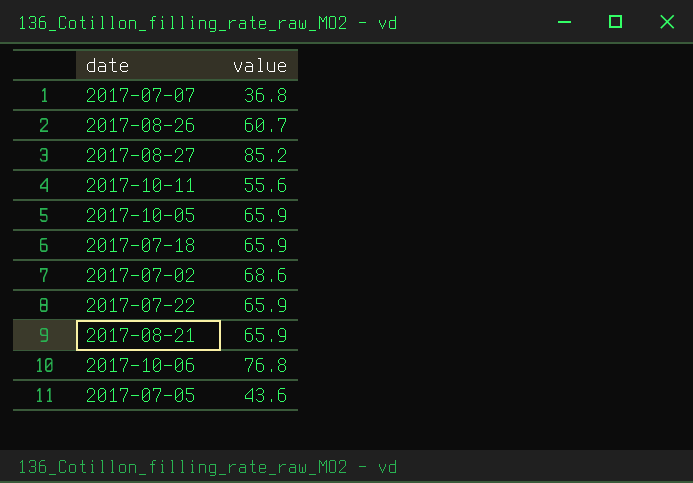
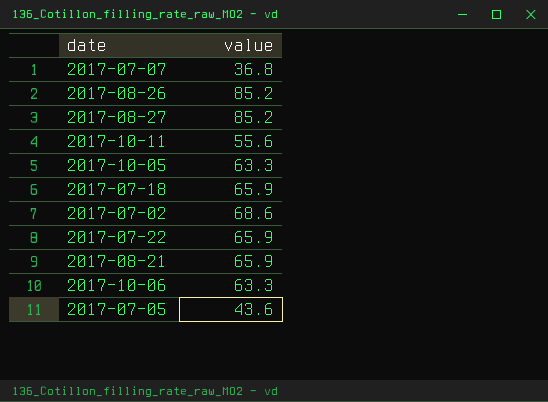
2017-08-26 | value: 60.7 -> 85.2
2017-10-05 | value: 65.9 -> 63.3
2017-10-06 | value: 76.8 -> 63.3

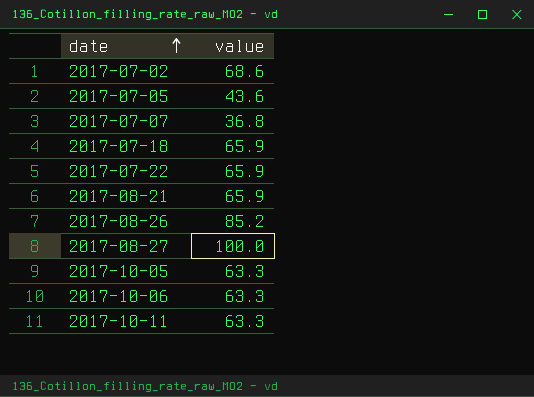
row order: none -> date ascending
2017-08-27 | value: 85.2 -> 100.0
2017-10-11 | value: 55.6 -> 63.3

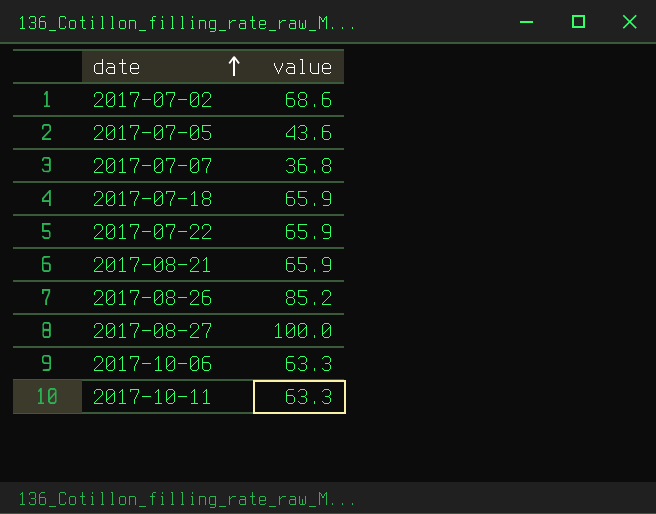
row 2017-10-05: 63.3 -> none

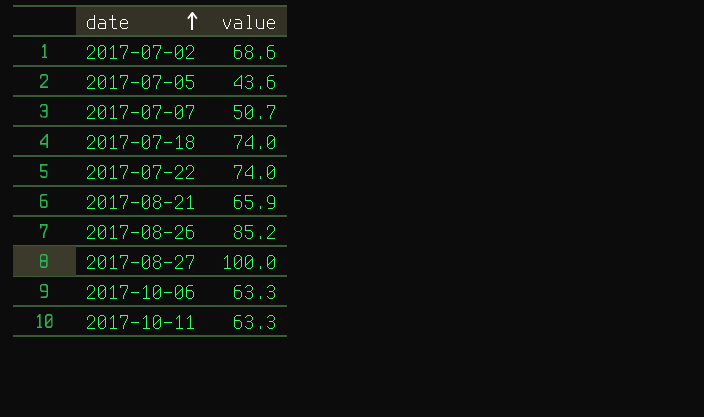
2017-07-07 | value: 36.8 -> 50.7
2017-07-18 | value: 65.9 -> 74.0
2017-07-22 | value: 65.9 -> 74.0

